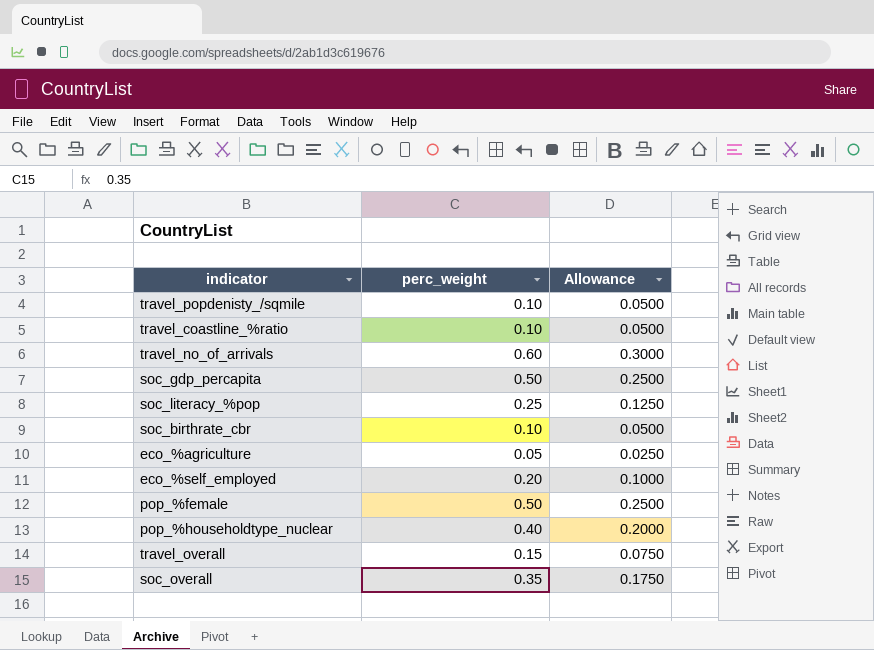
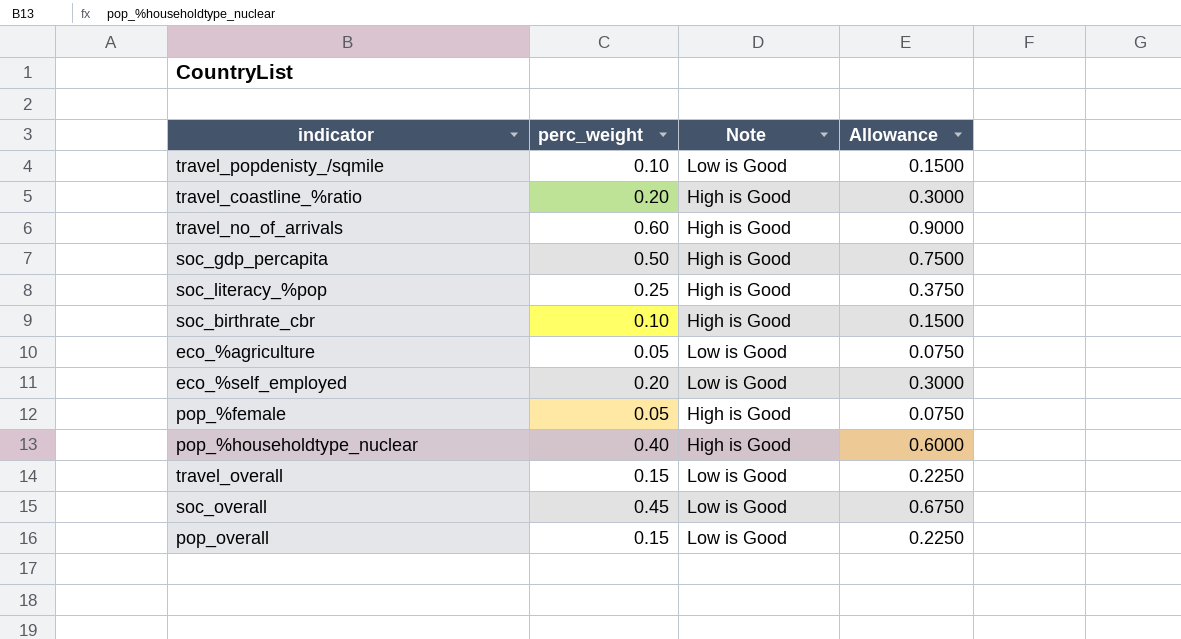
column Note | position: none -> 3
column Allowance | formula: [perc_weight] * 0.5 -> [perc_weight] * 1.5
travel_coastline_%ratio | perc_weight: 0.10 -> 0.20
pop_%female | perc_weight: 0.50 -> 0.05
soc_overall | perc_weight: 0.35 -> 0.45
row pop_overall: none -> 0.15 | Low is Good | 0.2250

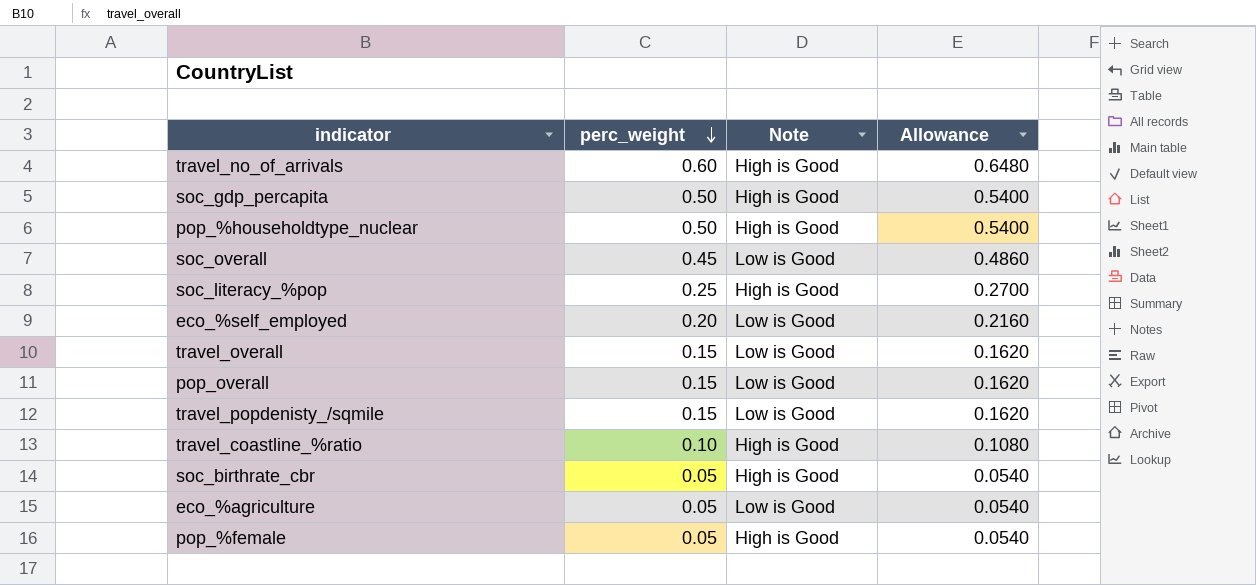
row order: none -> perc_weight descending
column Allowance | formula: [perc_weight] * 1.5 -> [perc_weight] * 1.08
pop_%householdtype_nuclear | perc_weight: 0.40 -> 0.50
travel_popdenisty_/sqmile | perc_weight: 0.10 -> 0.15
travel_coastline_%ratio | perc_weight: 0.20 -> 0.10
soc_birthrate_cbr | perc_weight: 0.10 -> 0.05

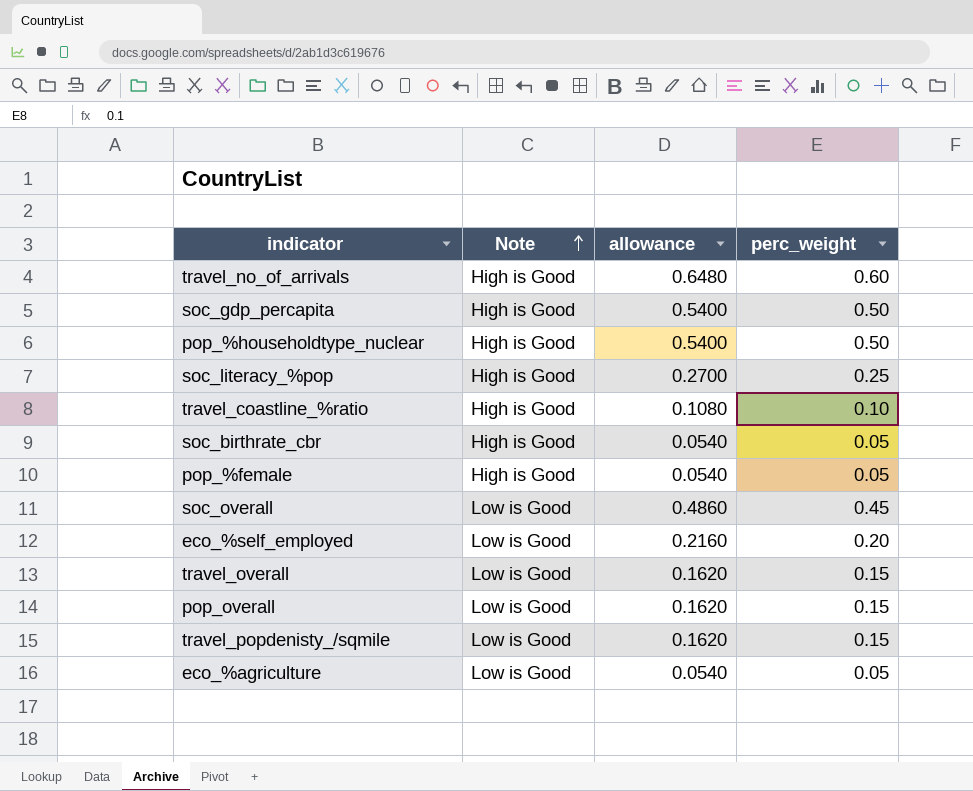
row order: perc_weight descending -> Note ascending
column name: Allowance -> allowance
column perc_weight | position: 2 -> 4

